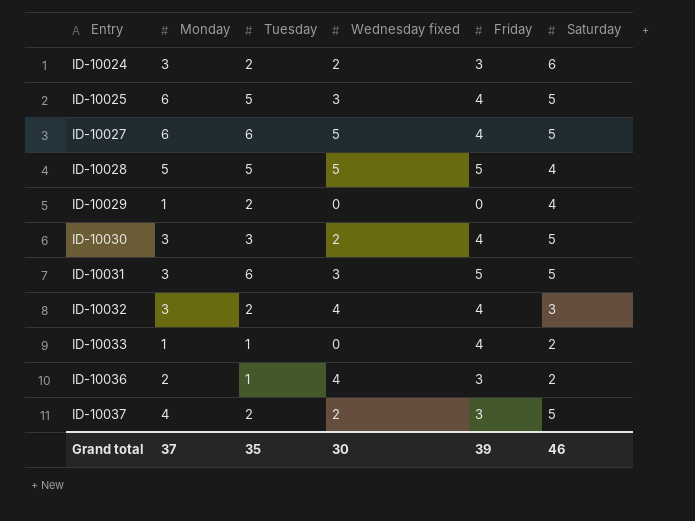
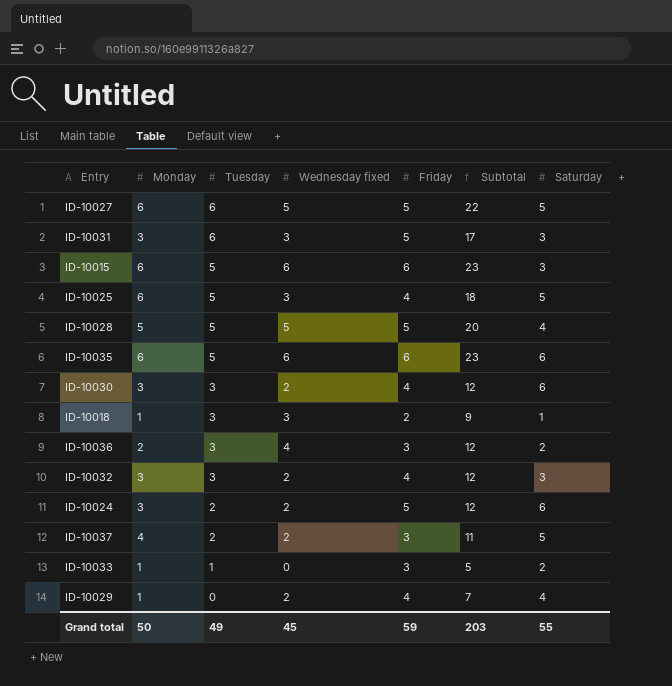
row order: Entry ascending -> Tuesday descending
column Subtotal | formula: none -> [Monday] + [Tuesday] + [Wednesday fixed] + [Friday]
ID-10027 | Friday: 4 -> 5
ID-10031 | Saturday: 5 -> 3
row ID-10015: none -> 6 | 5 | 6 | 6 | 23 | 3
row ID-10035: none -> 6 | 5 | 6 | 6 | 23 | 6
ID-10030 | Saturday: 5 -> 6
row ID-10018: none -> 1 | 3 | 3 | 2 | 9 | 1
ID-10036 | Tuesday: 1 -> 3
ID-10032 | Tuesday: 2 -> 3
ID-10032 | Wednesday fixed: 4 -> 2
ID-10024 | Friday: 3 -> 5
ID-10033 | Friday: 4 -> 3
ID-10029 | Tuesday: 2 -> 0
ID-10029 | Wednesday fixed: 0 -> 2
ID-10029 | Friday: 0 -> 4
Grand total | Monday: 37 -> 50
Grand total | Tuesday: 35 -> 49
Grand total | Wednesday fixed: 30 -> 45
Grand total | Friday: 39 -> 59
Grand total | Saturday: 46 -> 55

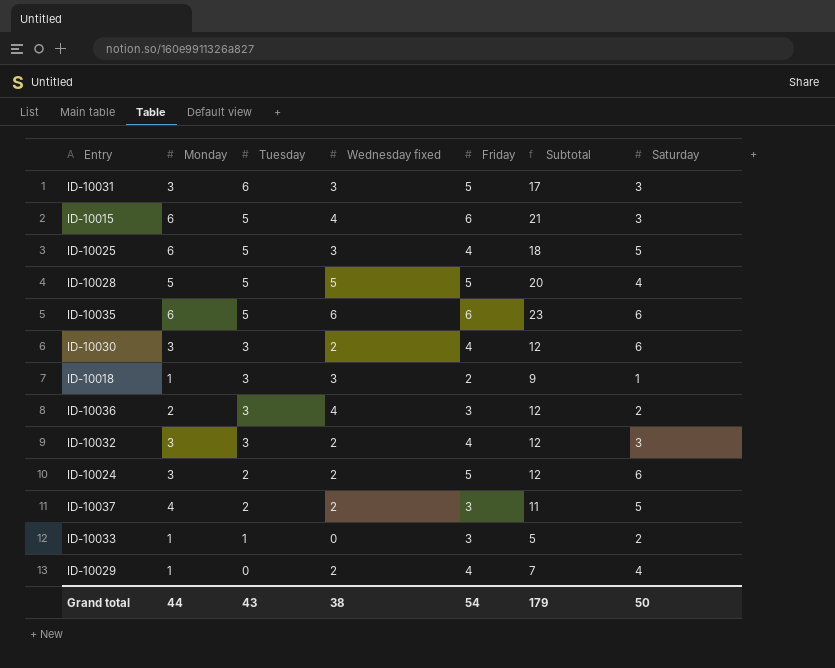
row ID-10027: 6 | 6 | 5 | 5 | 22 | 5 -> none
ID-10015 | Wednesday fixed: 6 -> 4
ID-10015 | Subtotal: 23 -> 21
Grand total | Monday: 50 -> 44
Grand total | Tuesday: 49 -> 43
Grand total | Wednesday fixed: 45 -> 38
Grand total | Friday: 59 -> 54
Grand total | Subtotal: 203 -> 179
Grand total | Saturday: 55 -> 50

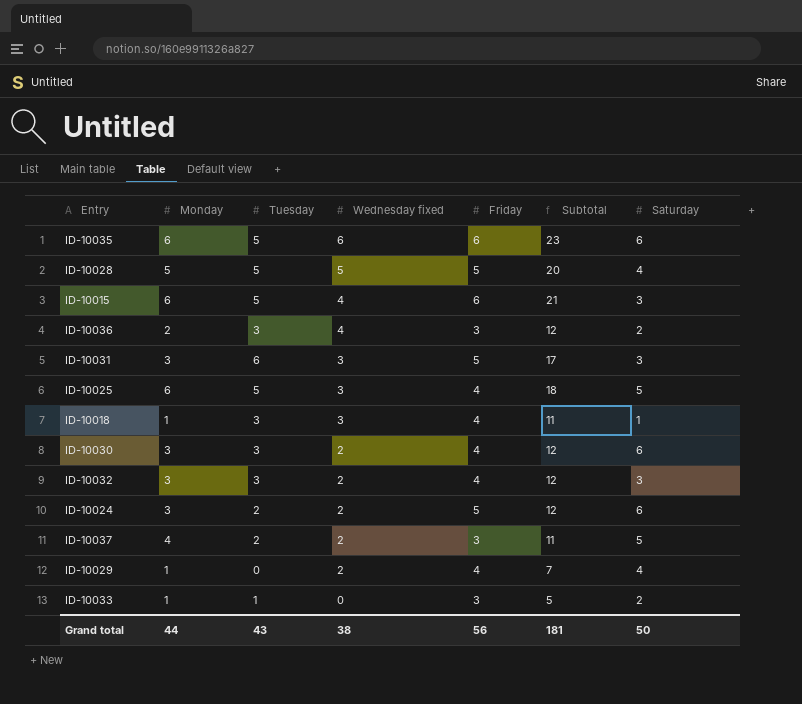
row order: Tuesday descending -> Wednesday fixed descending
ID-10018 | Friday: 2 -> 4
ID-10018 | Subtotal: 9 -> 11
Grand total | Friday: 54 -> 56
Grand total | Subtotal: 179 -> 181

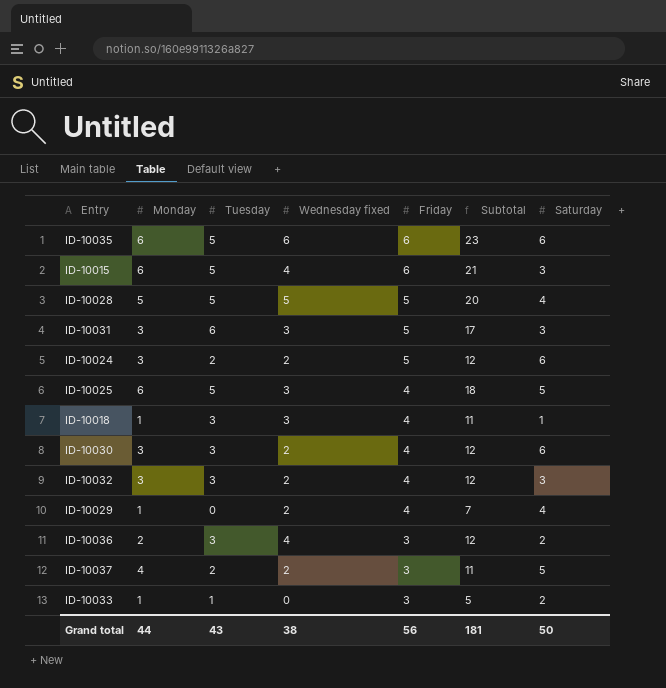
row order: Wednesday fixed descending -> Friday descending

